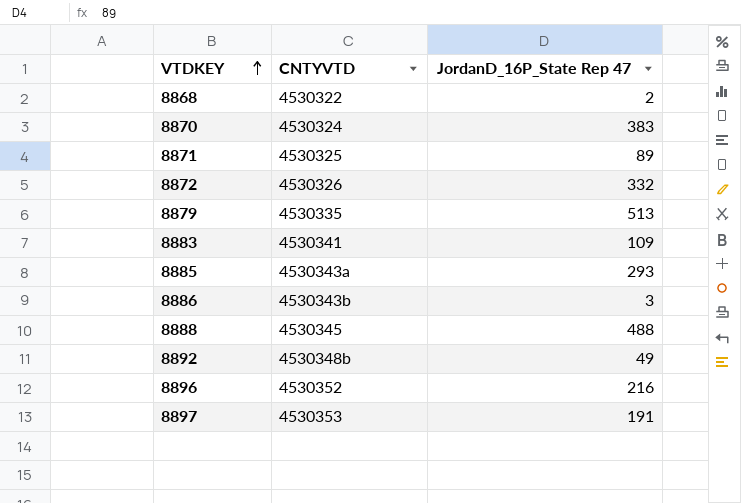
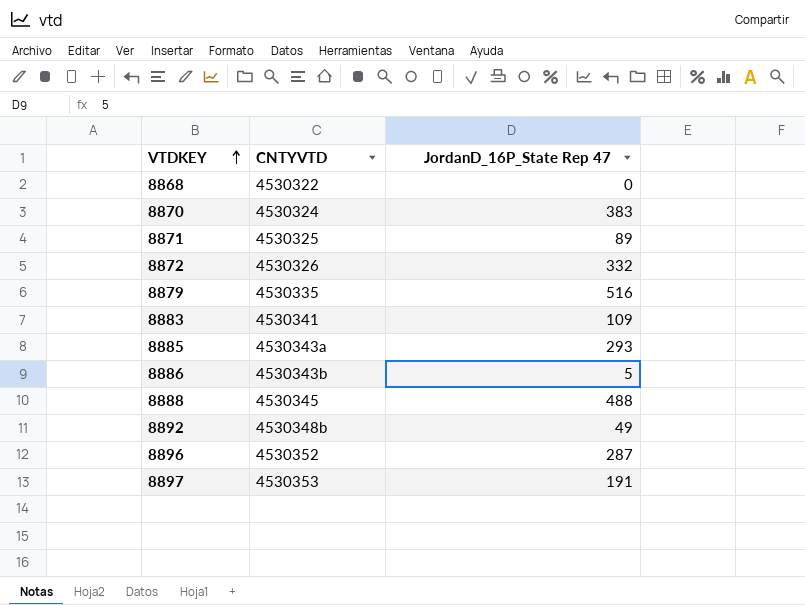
8868 | JordanD_16P_State Rep 47: 2 -> 0
8879 | JordanD_16P_State Rep 47: 513 -> 516
8886 | JordanD_16P_State Rep 47: 3 -> 5
8896 | JordanD_16P_State Rep 47: 216 -> 287

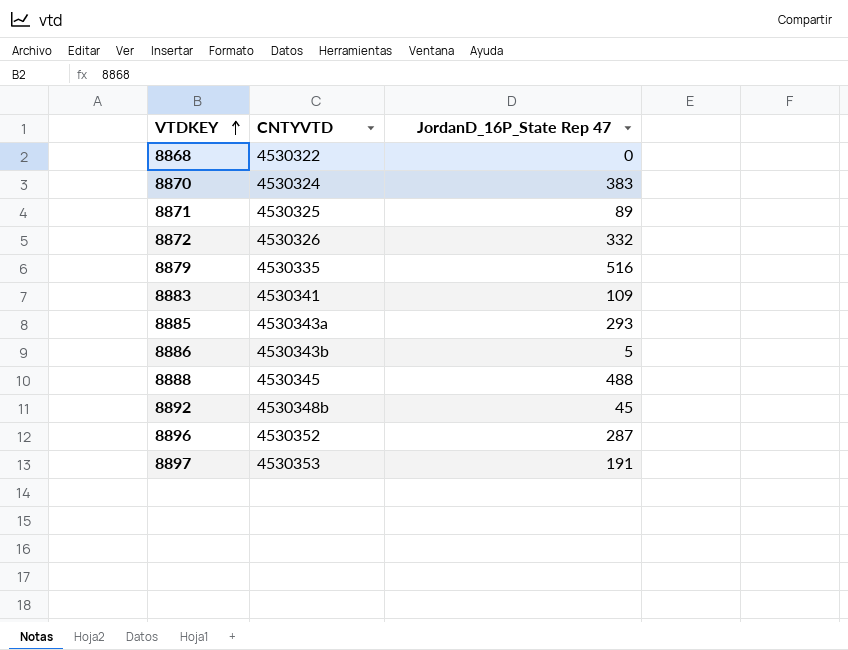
8892 | JordanD_16P_State Rep 47: 49 -> 45

